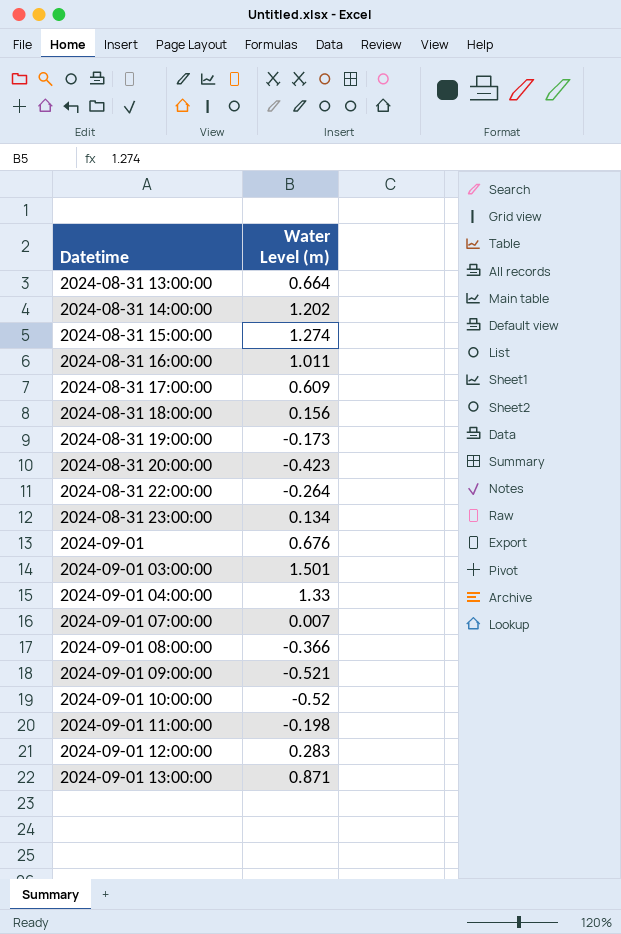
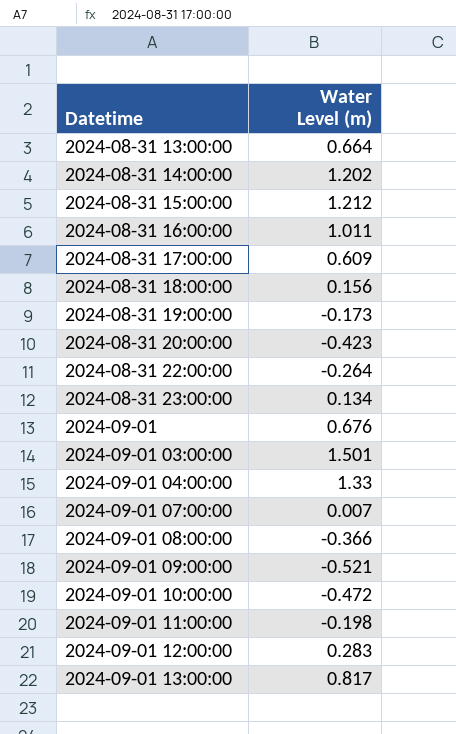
2024-08-31 15:00:00 | Water Level (m): 1.274 -> 1.212
2024-09-01 10:00:00 | Water Level (m): -0.52 -> -0.472
2024-09-01 13:00:00 | Water Level (m): 0.871 -> 0.817

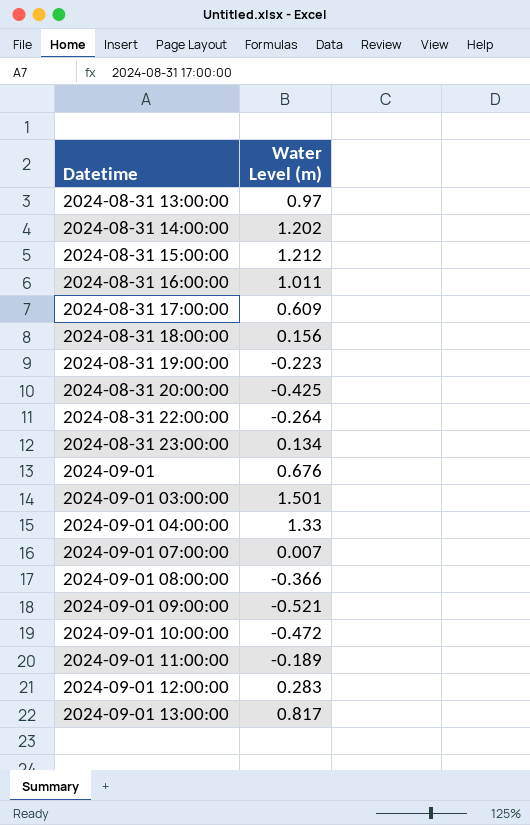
2024-08-31 13:00:00 | Water Level (m): 0.664 -> 0.97
2024-08-31 19:00:00 | Water Level (m): -0.173 -> -0.223
2024-08-31 20:00:00 | Water Level (m): -0.423 -> -0.425
2024-09-01 11:00:00 | Water Level (m): -0.198 -> -0.189

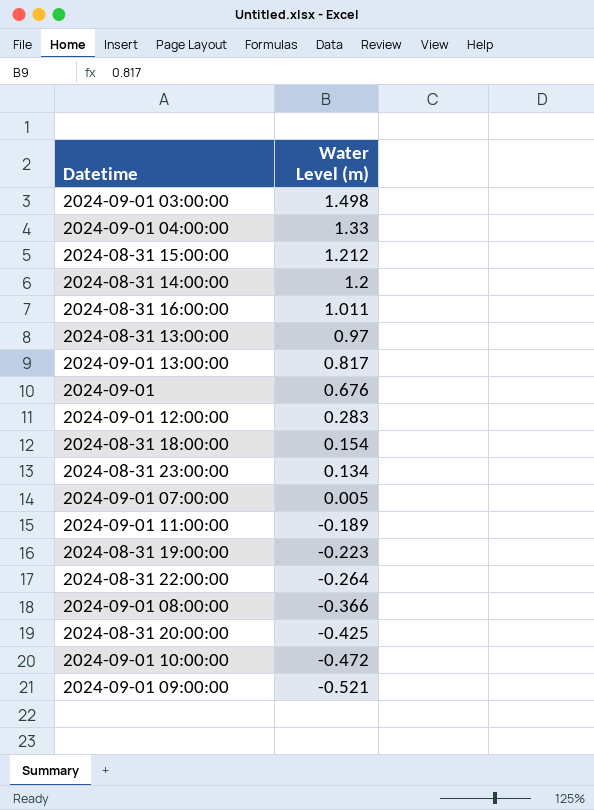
row order: Datetime ascending -> Water Level (m) descending
row 2024-08-31 17:00:00: 0.609 -> none
2024-09-01 03:00:00 | Water Level (m): 1.501 -> 1.498
2024-08-31 14:00:00 | Water Level (m): 1.202 -> 1.2
2024-08-31 18:00:00 | Water Level (m): 0.156 -> 0.154
2024-09-01 07:00:00 | Water Level (m): 0.007 -> 0.005

